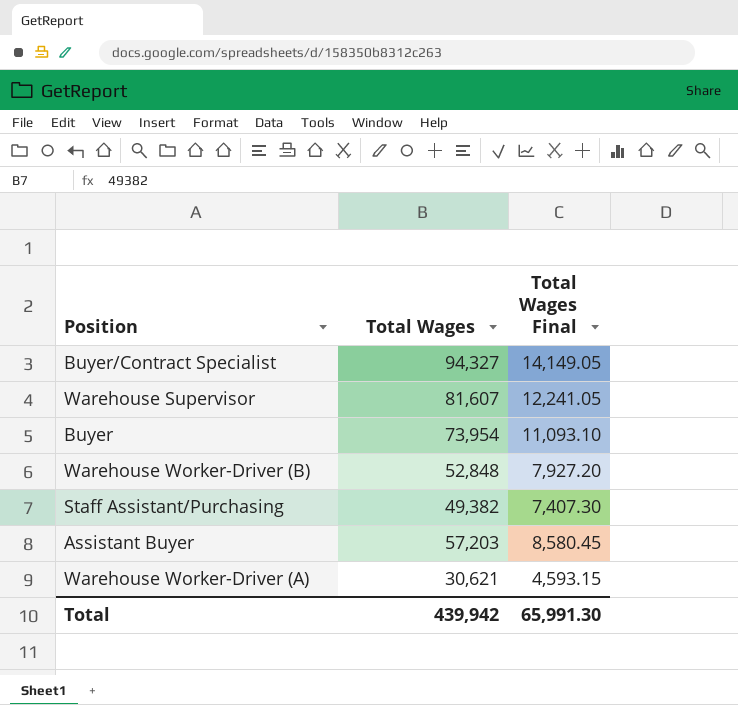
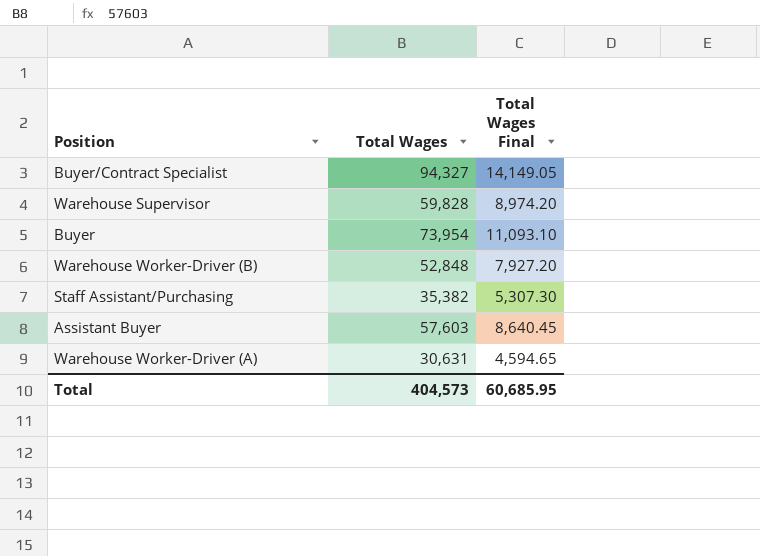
Warehouse Supervisor | Total Wages: 81,607 -> 59,828
Warehouse Supervisor | Total Wages Final: 12,241.05 -> 8,974.20
Staff Assistant/Purchasing | Total Wages: 49,382 -> 35,382
Staff Assistant/Purchasing | Total Wages Final: 7,407.30 -> 5,307.30
Assistant Buyer | Total Wages: 57,203 -> 57,603
Assistant Buyer | Total Wages Final: 8,580.45 -> 8,640.45
Warehouse Worker-Driver (A) | Total Wages: 30,621 -> 30,631
Warehouse Worker-Driver (A) | Total Wages Final: 4,593.15 -> 4,594.65
Total | Total Wages: 439,942 -> 404,573
Total | Total Wages Final: 65,991.30 -> 60,685.95

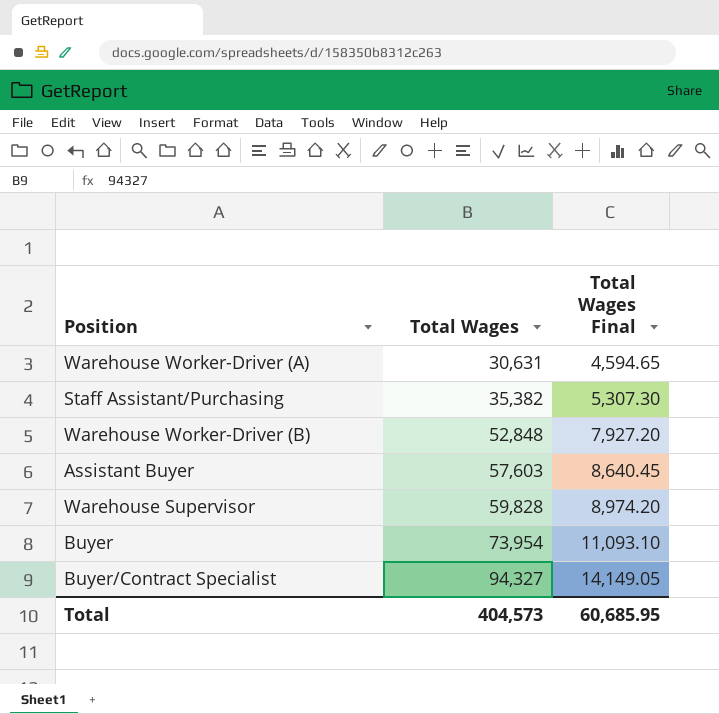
row order: none -> Total Wages ascending

